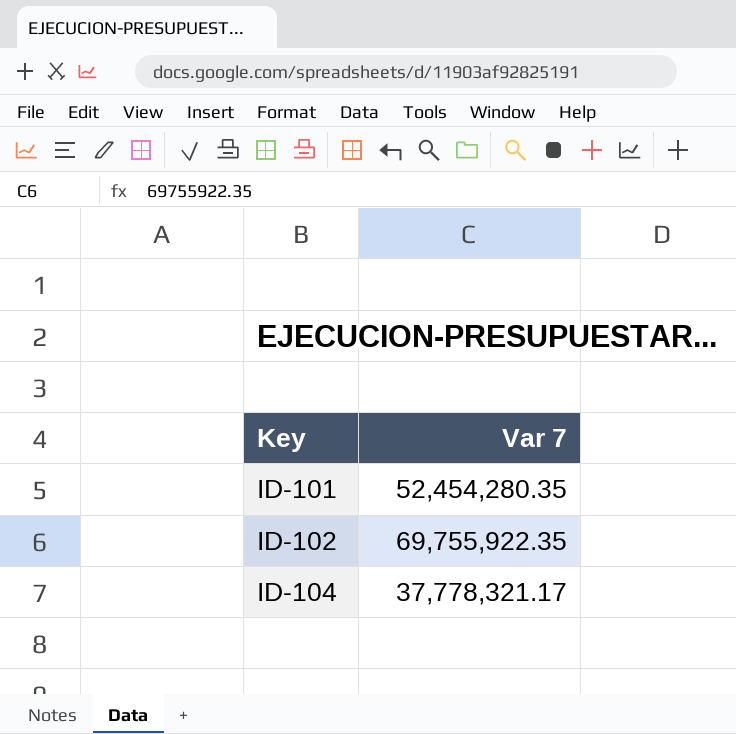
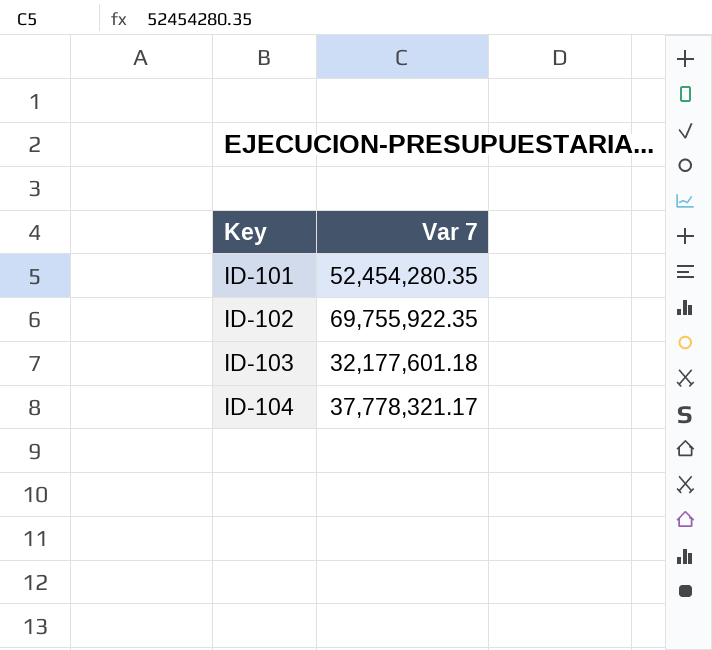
row ID-103: none -> 32,177,601.18

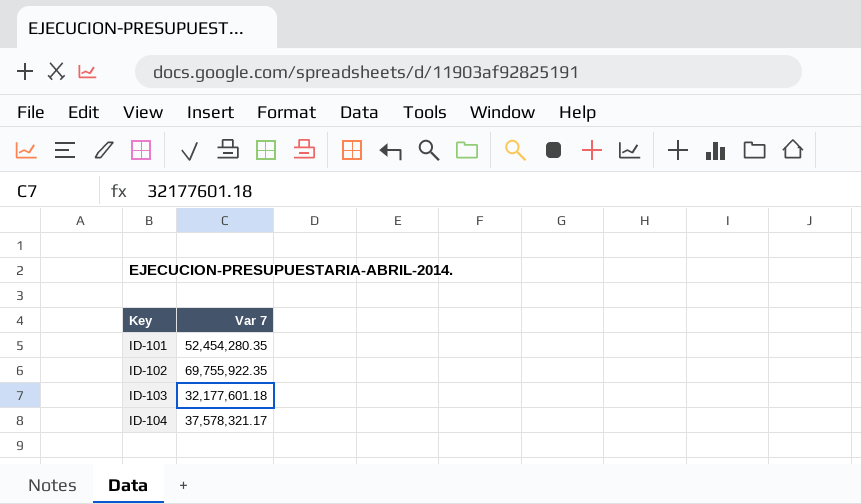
ID-104 | Var 7: 37,778,321.17 -> 37,578,321.17

